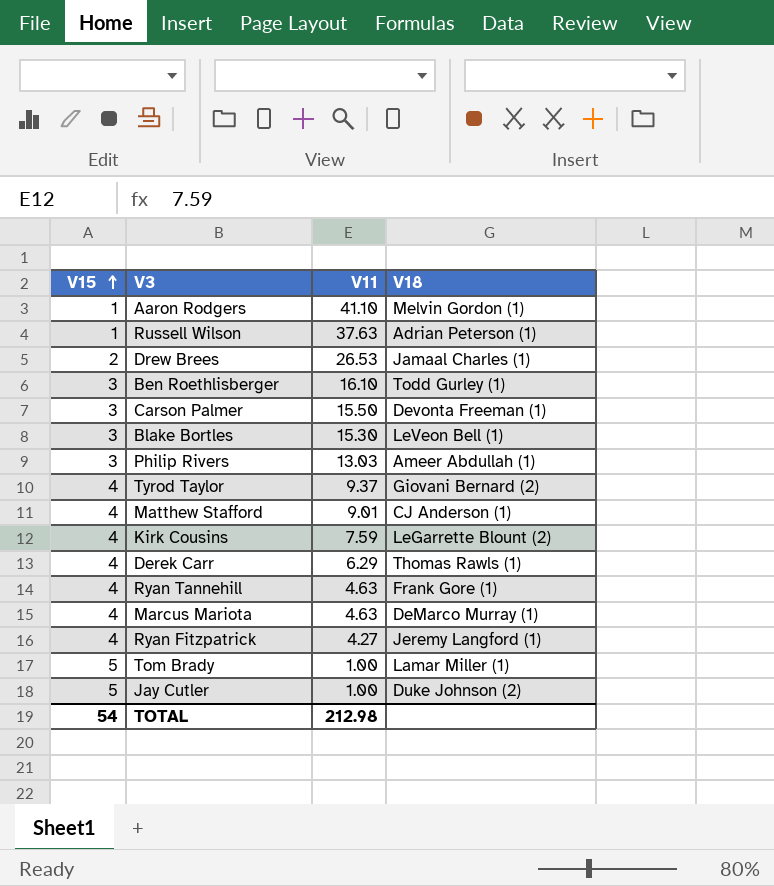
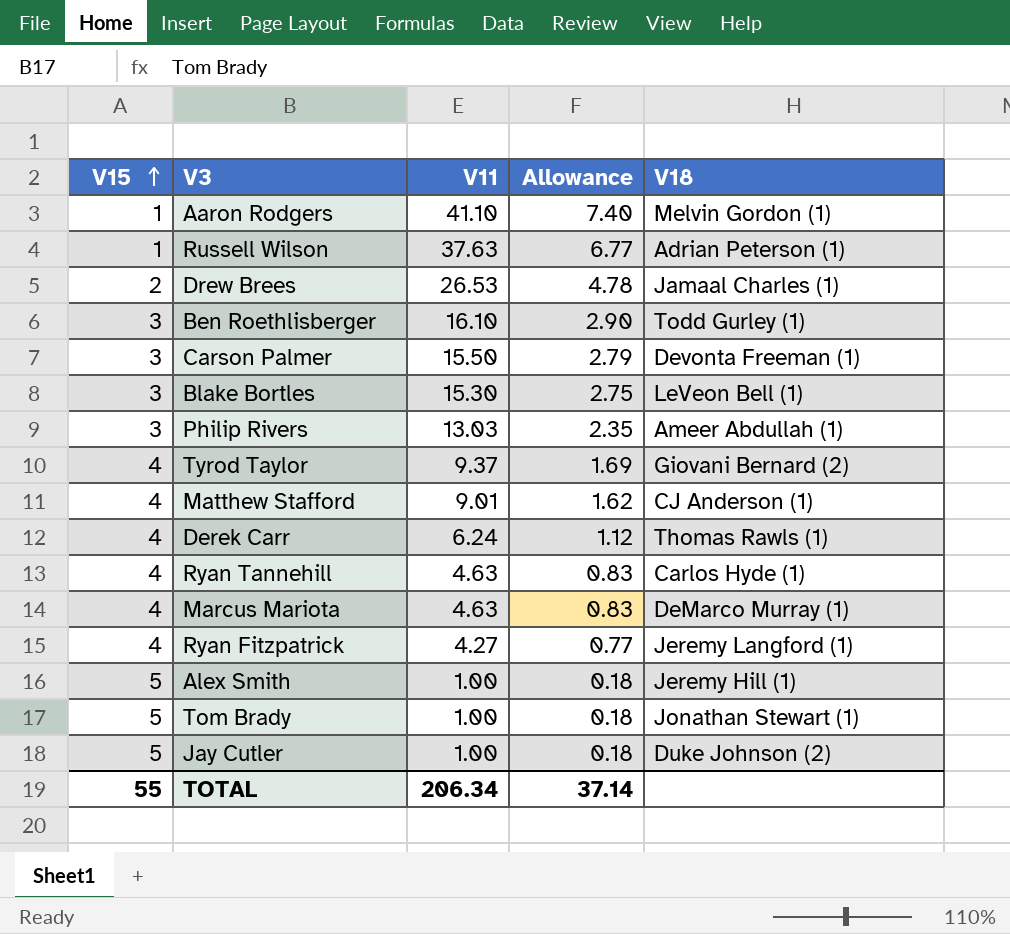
column Allowance | formula: none -> [V11] * 0.18
row Kirk Cousins: 4 | 7.59 | LeGarrette Blount (2) -> none
Derek Carr | V11: 6.29 -> 6.24
Ryan Tannehill | V18: Frank Gore (1) -> Carlos Hyde (1)
row Alex Smith: none -> 5 | 1.00 | 0.18 | Jeremy Hill (1)
Tom Brady | V18: Lamar Miller (1) -> Jonathan Stewart (1)
TOTAL | V15: 54 -> 55
TOTAL | V11: 212.98 -> 206.34

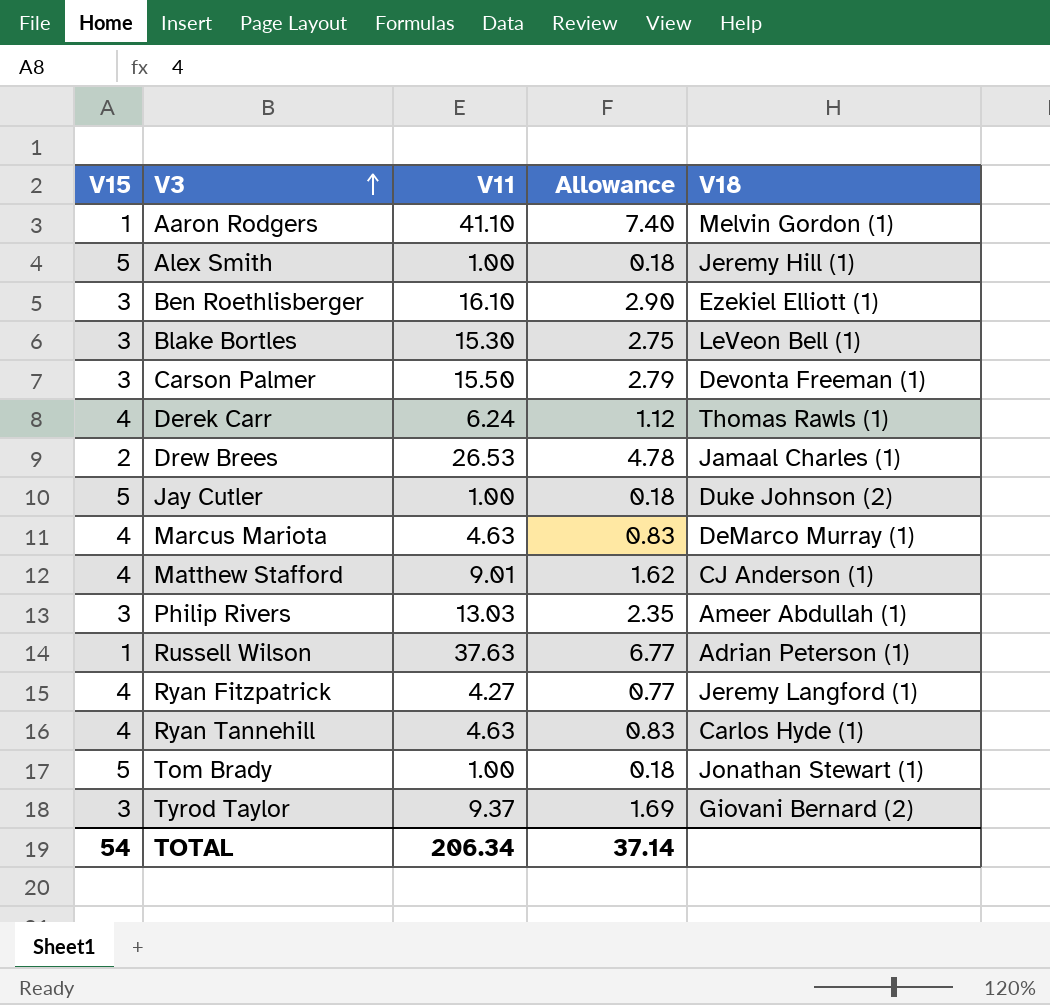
row order: V15 ascending -> V3 ascending
Ben Roethlisberger | V18: Todd Gurley (1) -> Ezekiel Elliott (1)
Tyrod Taylor | V15: 4 -> 3
TOTAL | V15: 55 -> 54

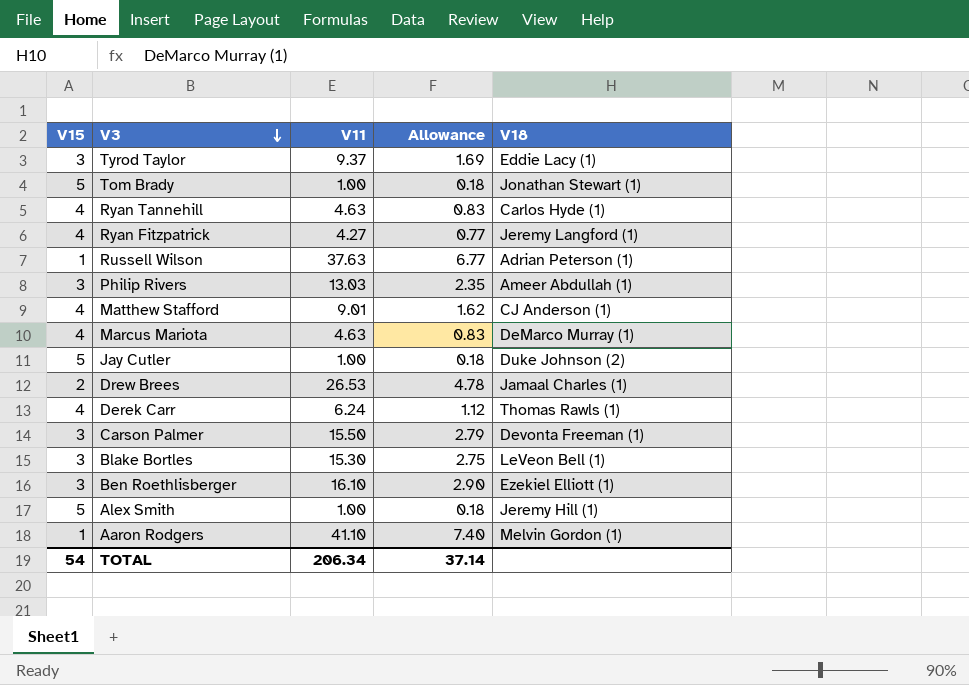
row order: V3 ascending -> V3 descending
Tyrod Taylor | V18: Giovani Bernard (2) -> Eddie Lacy (1)

